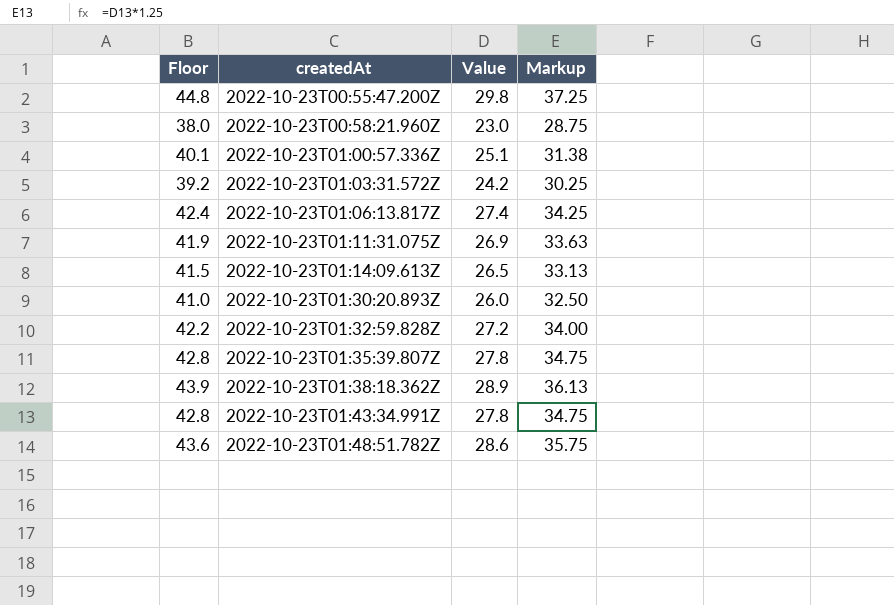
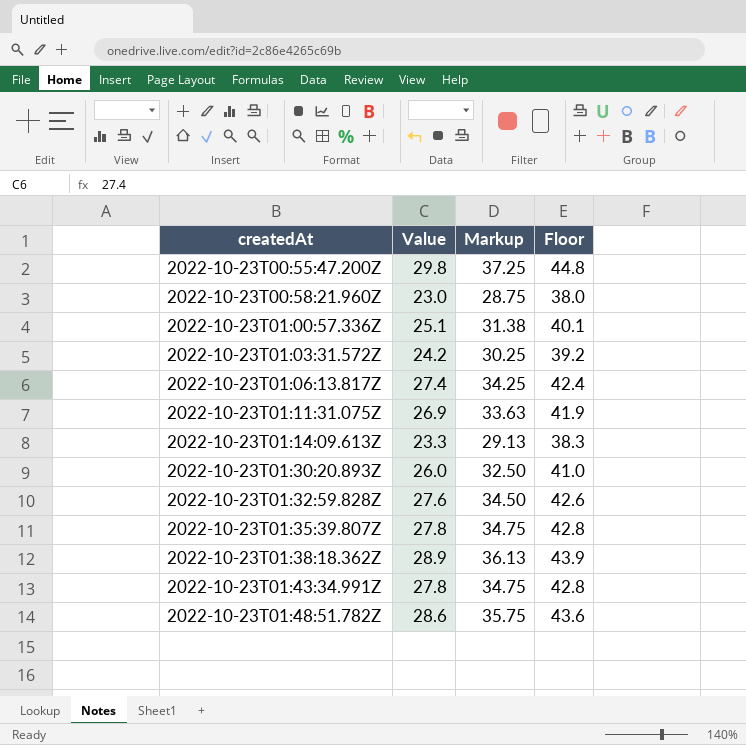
column Floor | position: 1 -> 4
2022-10-23T01:14:09.613Z | Value: 26.5 -> 23.3
2022-10-23T01:14:09.613Z | Markup: 33.13 -> 29.13
2022-10-23T01:14:09.613Z | Floor: 41.5 -> 38.3
2022-10-23T01:32:59.828Z | Value: 27.2 -> 27.6
2022-10-23T01:32:59.828Z | Markup: 34.00 -> 34.50
2022-10-23T01:32:59.828Z | Floor: 42.2 -> 42.6

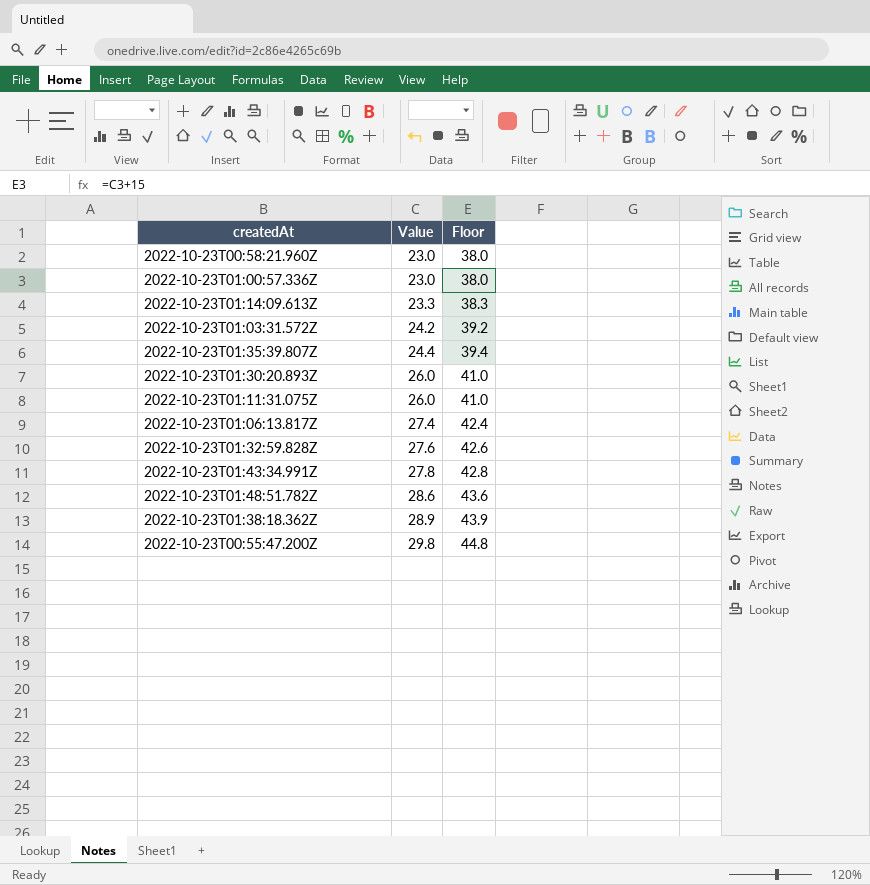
row order: createdAt ascending -> Value ascending
column Markup | formula: [Value] * 1.25 -> none
2022-10-23T01:00:57.336Z | Value: 25.1 -> 23.0
2022-10-23T01:00:57.336Z | Floor: 40.1 -> 38.0
2022-10-23T01:35:39.807Z | Value: 27.8 -> 24.4
2022-10-23T01:35:39.807Z | Floor: 42.8 -> 39.4
2022-10-23T01:11:31.075Z | Value: 26.9 -> 26.0
2022-10-23T01:11:31.075Z | Floor: 41.9 -> 41.0

